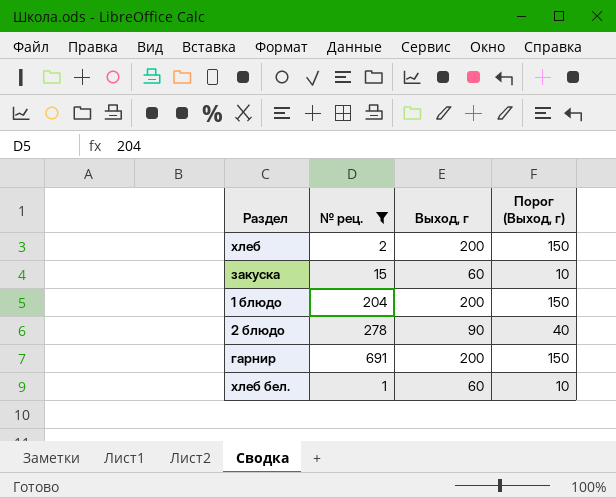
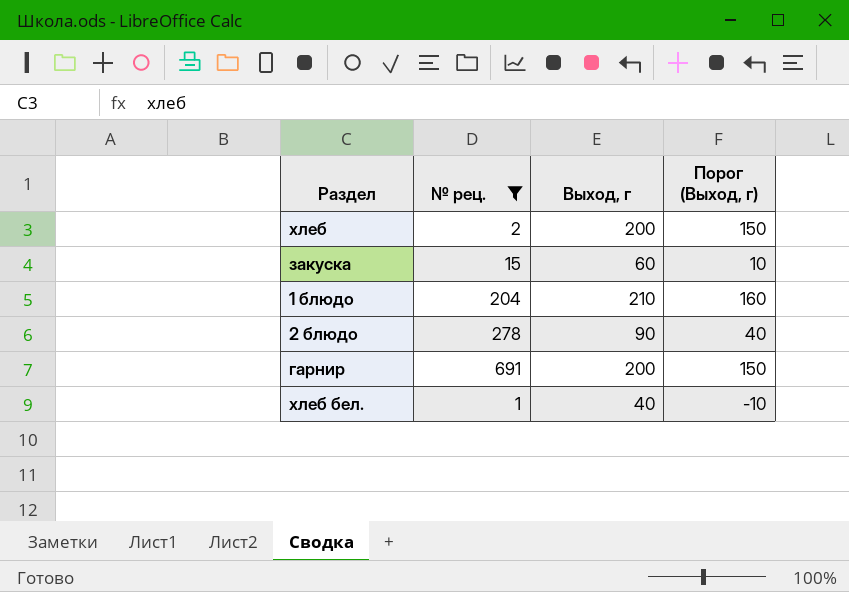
1 блюдо | Выход, г: 200 -> 210
1 блюдо | Порог (Выход, г): 150 -> 160
хлеб бел. | Выход, г: 60 -> 40
хлеб бел. | Порог (Выход, г): 10 -> -10

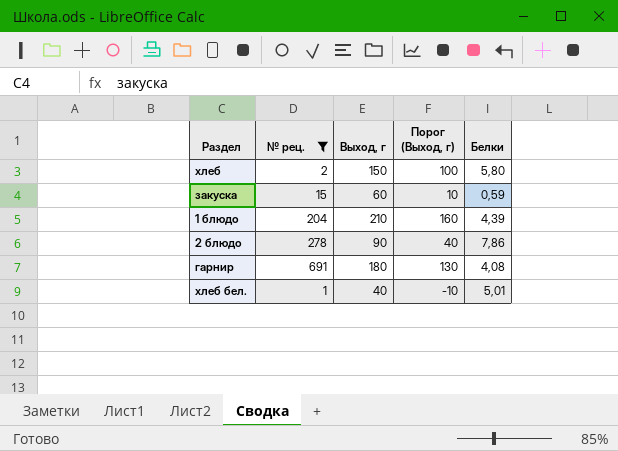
column Белки | position: none -> 5
хлеб | Выход, г: 200 -> 150
хлеб | Порог (Выход, г): 150 -> 100
гарнир | Выход, г: 200 -> 180
гарнир | Порог (Выход, г): 150 -> 130

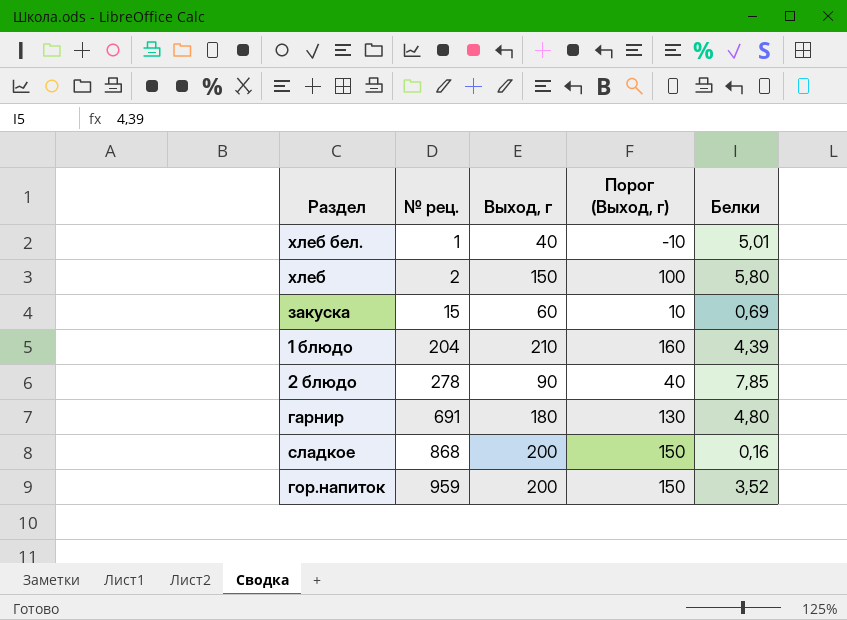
filter: № рец. <= 691 -> none
row order: none -> № рец. ascending
закуска | Белки: 0,59 -> 0,69
2 блюдо | Белки: 7,86 -> 7,85
гарнир | Белки: 4,08 -> 4,80

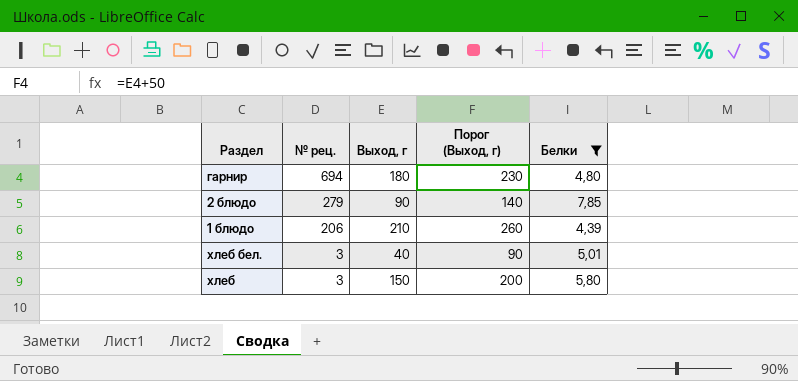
filter: none -> Белки >= 4,39
row order: № рец. ascending -> № рец. descending
column Порог (Выход, г) | formula: [Выход, г] - 50 -> [Выход, г] + 50
гарнир | № рец.: 691 -> 694
2 блюдо | № рец.: 278 -> 279
1 блюдо | № рец.: 204 -> 206
хлеб бел. | № рец.: 1 -> 3
хлеб | № рец.: 2 -> 3

